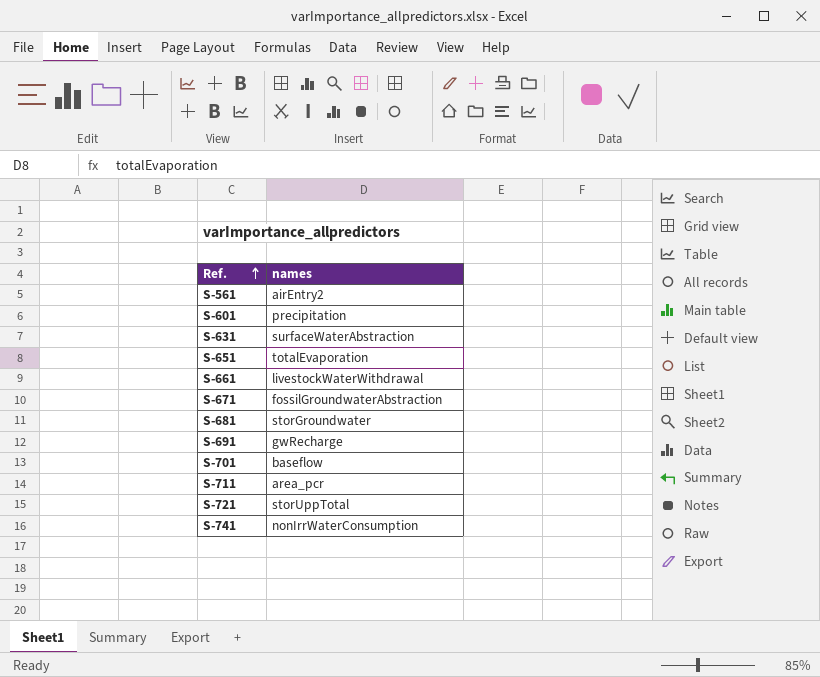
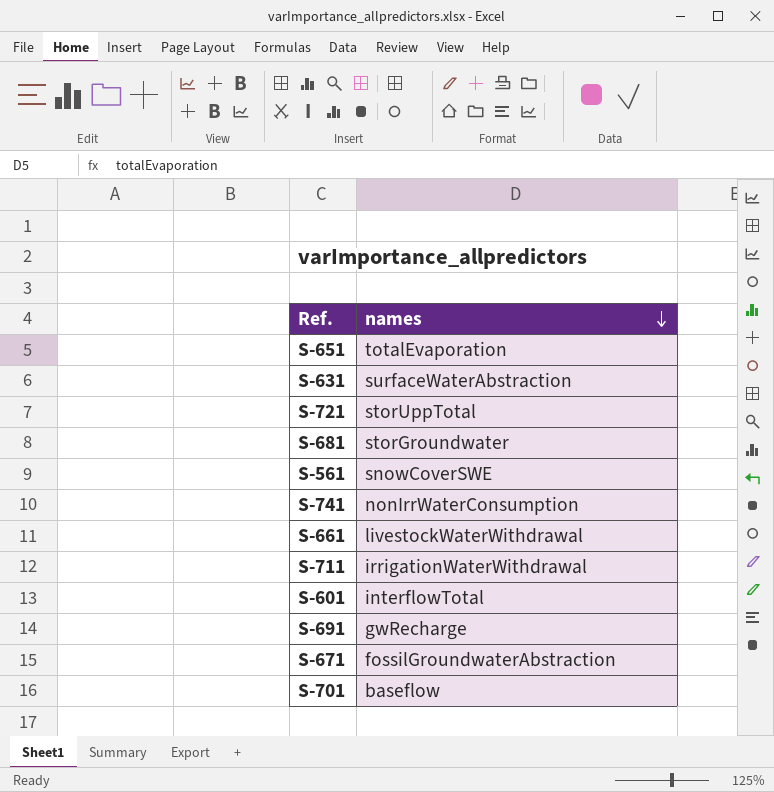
row order: Ref. ascending -> names descending
S-561 | names: airEntry2 -> snowCoverSWE
S-711 | names: area_pcr -> irrigationWaterWithdrawal
S-601 | names: precipitation -> interflowTotal

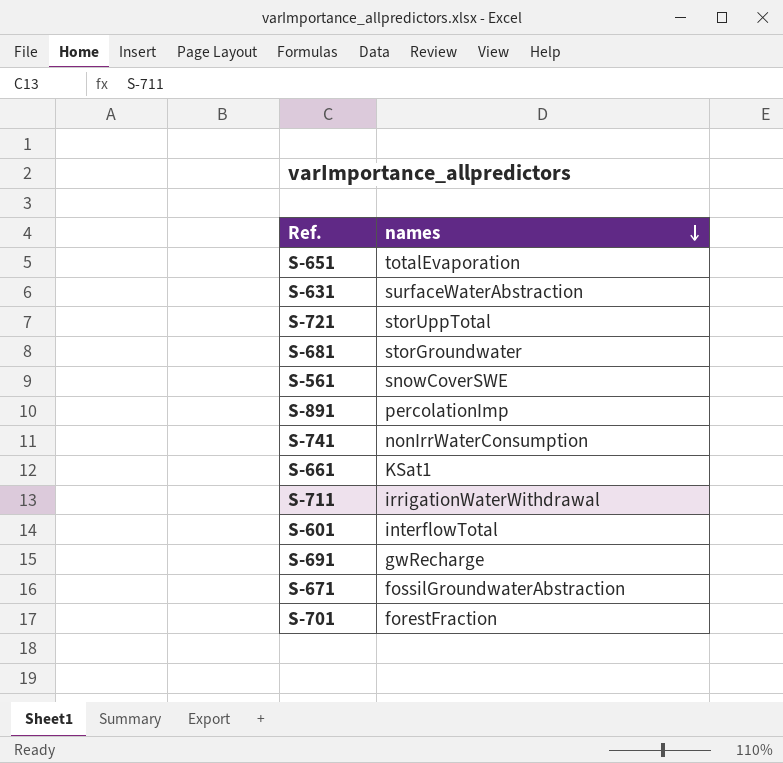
row S-891: none -> percolationImp
S-661 | names: livestockWaterWithdrawal -> KSat1
S-701 | names: baseflow -> forestFraction

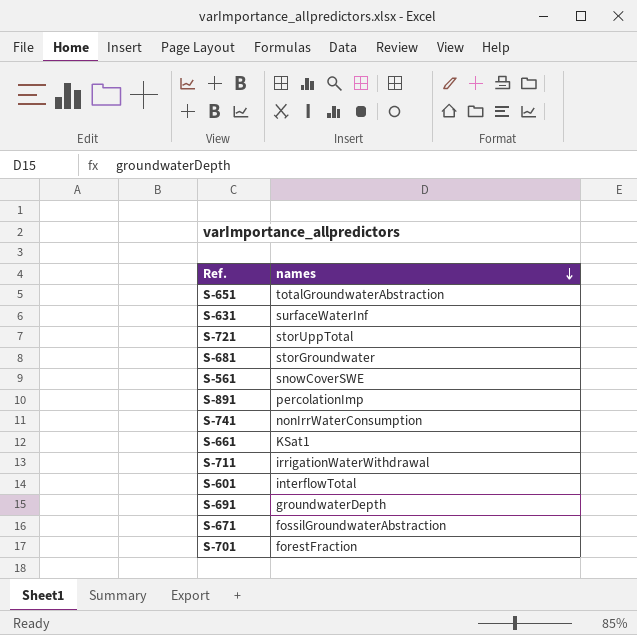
S-651 | names: totalEvaporation -> totalGroundwaterAbstraction
S-631 | names: surfaceWaterAbstraction -> surfaceWaterInf
S-691 | names: gwRecharge -> groundwaterDepth

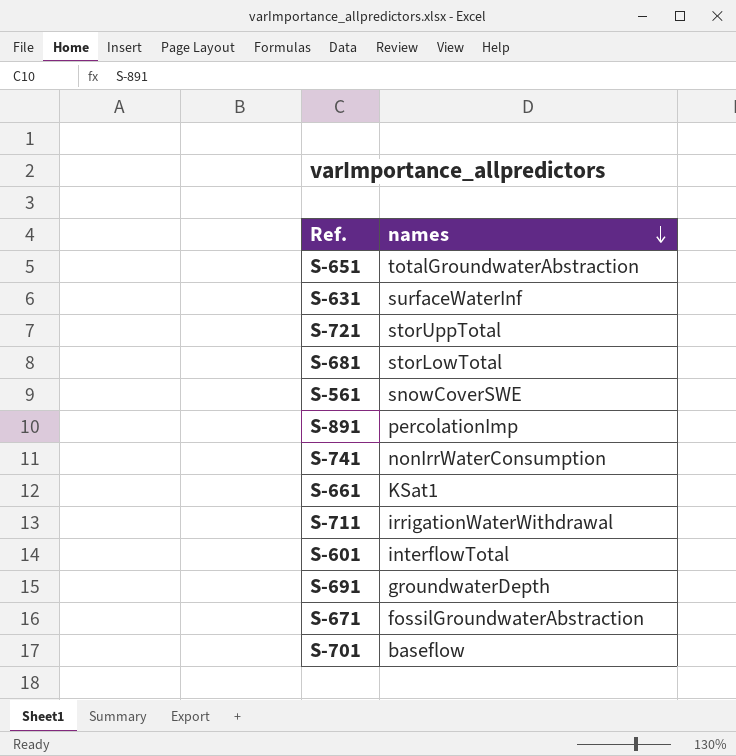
S-681 | names: storGroundwater -> storLowTotal
S-701 | names: forestFraction -> baseflow

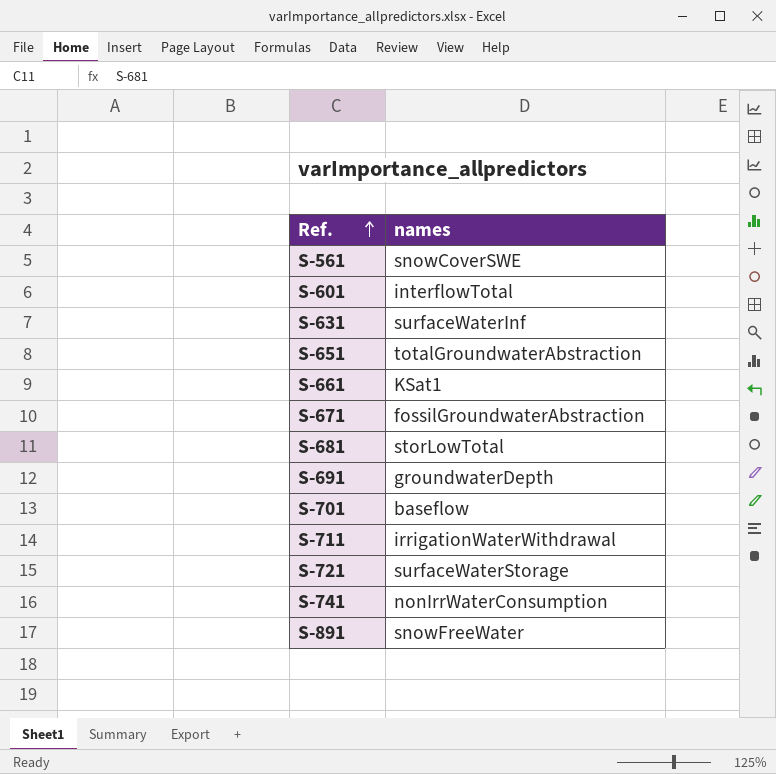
row order: names descending -> Ref. ascending
S-721 | names: storUppTotal -> surfaceWaterStorage
S-891 | names: percolationImp -> snowFreeWater

